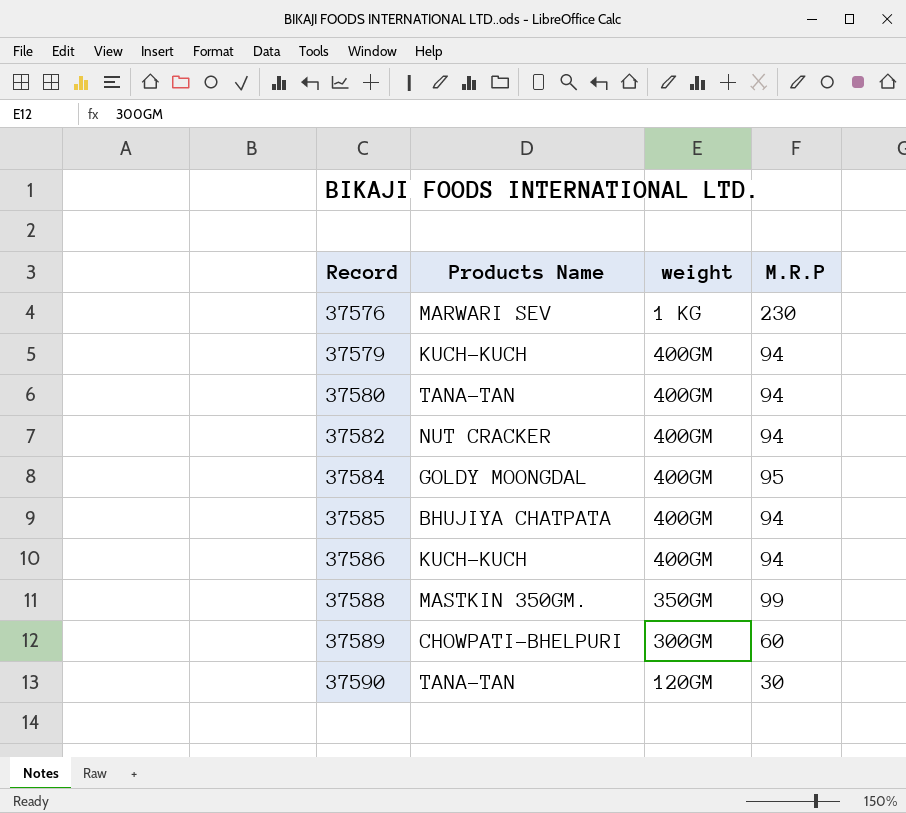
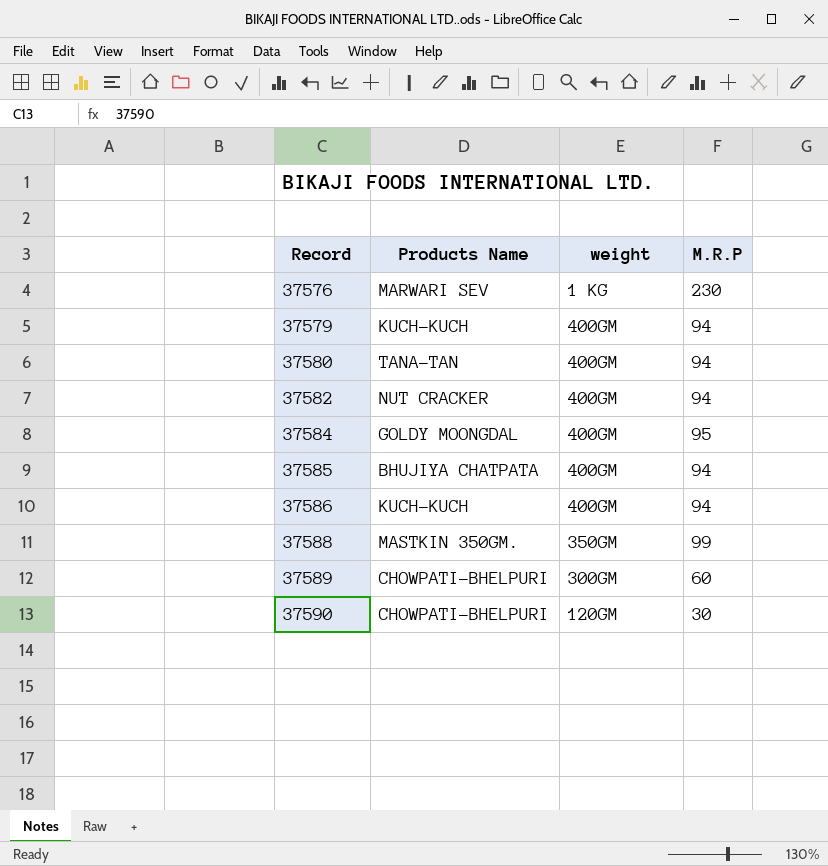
37590 | Products Name: TANA-TAN -> CHOWPATI-BHELPURI

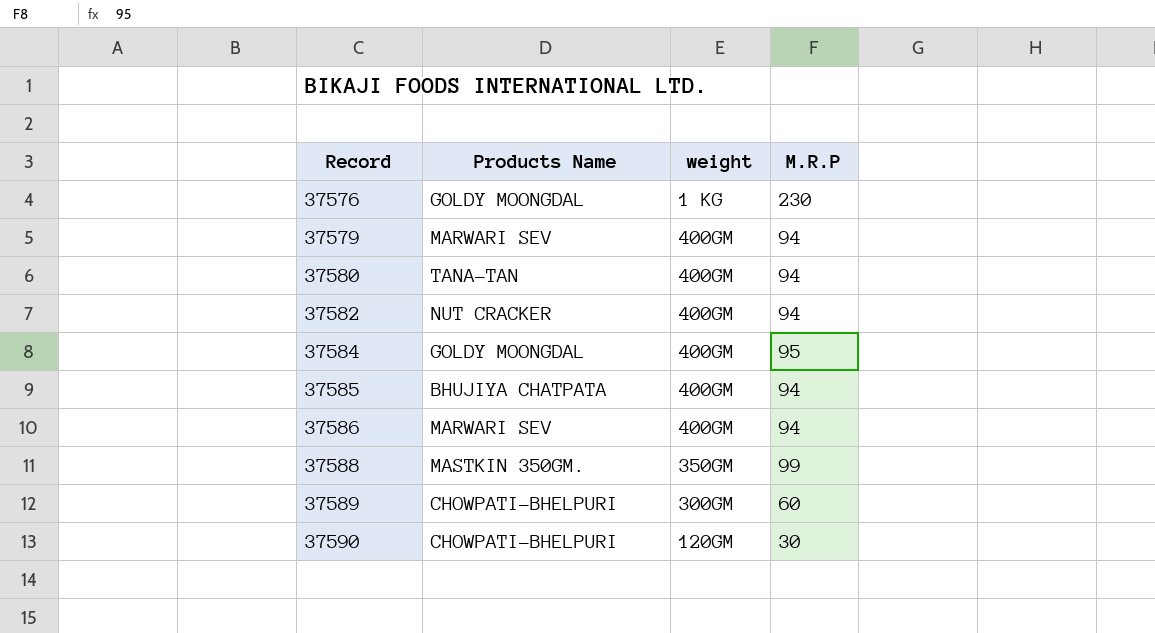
37576 | Products Name: MARWARI SEV -> GOLDY MOONGDAL
37579 | Products Name: KUCH-KUCH -> MARWARI SEV
37586 | Products Name: KUCH-KUCH -> MARWARI SEV

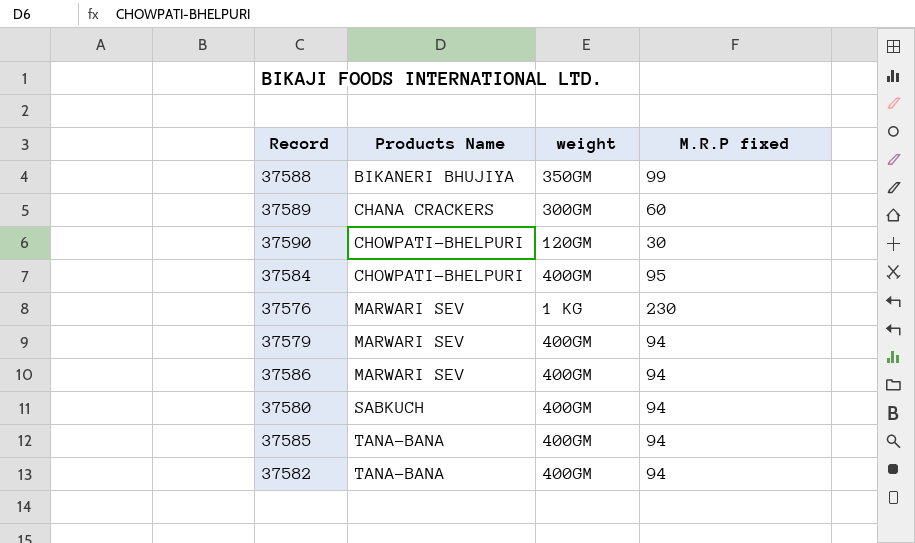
row order: Record ascending -> Products Name ascending
column name: M.R.P -> M.R.P fixed
37588 | Products Name: MASTKIN 350GM. -> BIKANERI BHUJIYA
37589 | Products Name: CHOWPATI-BHELPURI -> CHANA CRACKERS
37584 | Products Name: GOLDY MOONGDAL -> CHOWPATI-BHELPURI
37576 | Products Name: GOLDY MOONGDAL -> MARWARI SEV
37580 | Products Name: TANA-TAN -> SABKUCH
37585 | Products Name: BHUJIYA CHATPATA -> TANA-BANA
37582 | Products Name: NUT CRACKER -> TANA-BANA

